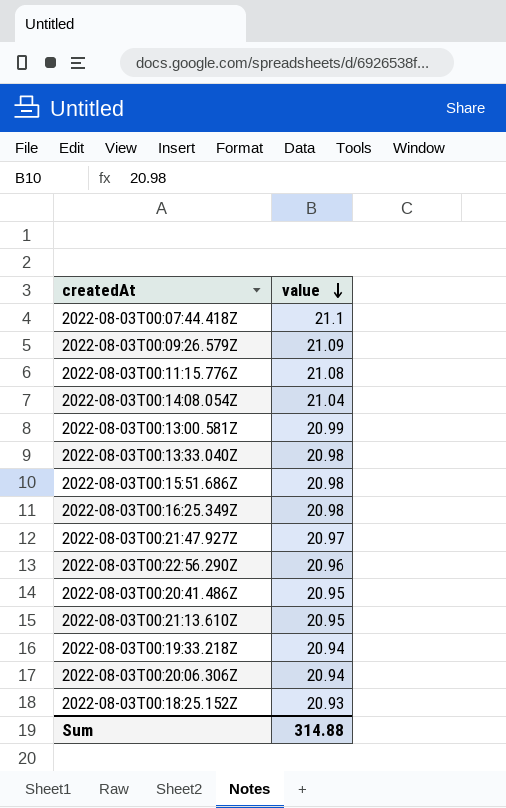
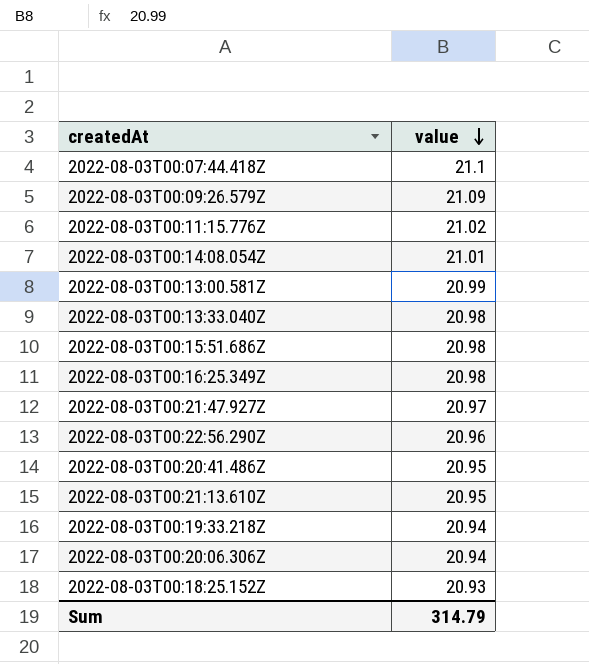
2022-08-03T00:11:15.776Z | value: 21.08 -> 21.02
2022-08-03T00:14:08.054Z | value: 21.04 -> 21.01
Sum | value: 314.88 -> 314.79

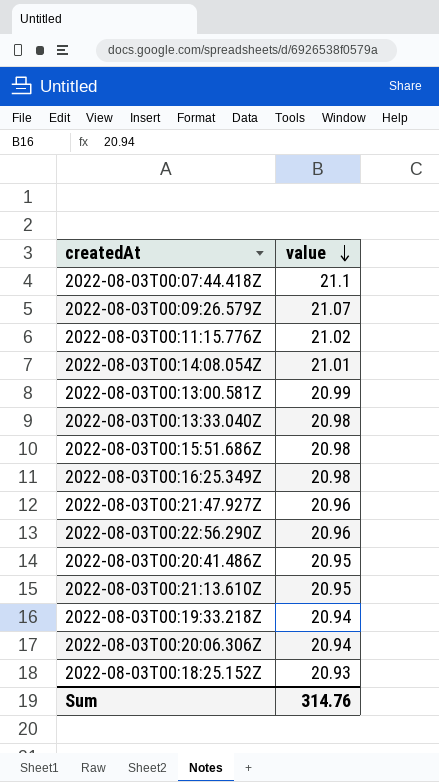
2022-08-03T00:09:26.579Z | value: 21.09 -> 21.07
2022-08-03T00:21:47.927Z | value: 20.97 -> 20.96
Sum | value: 314.79 -> 314.76

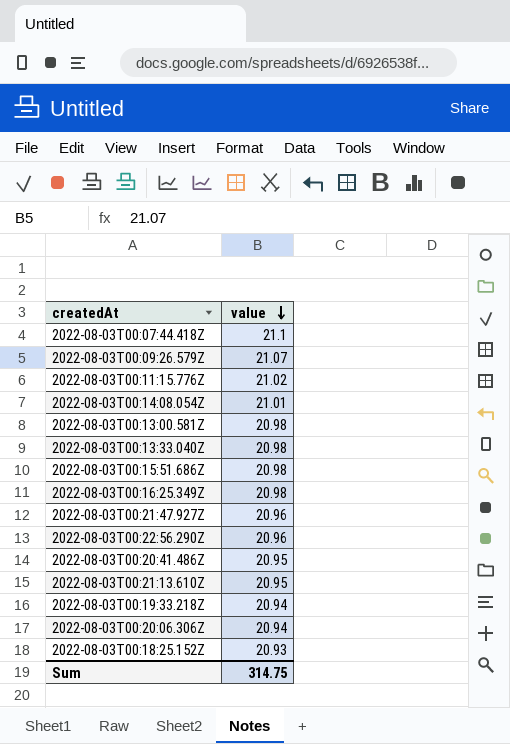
2022-08-03T00:13:00.581Z | value: 20.99 -> 20.98
Sum | value: 314.76 -> 314.75

